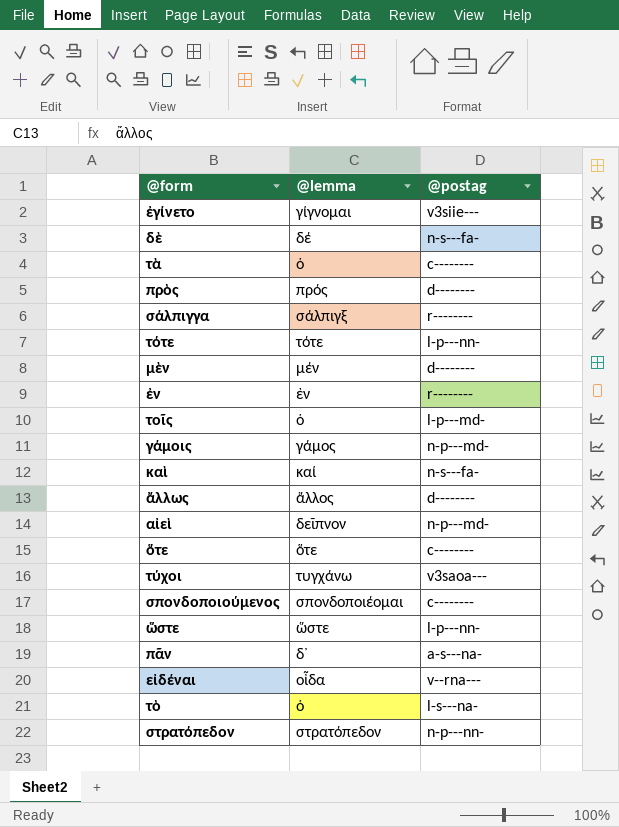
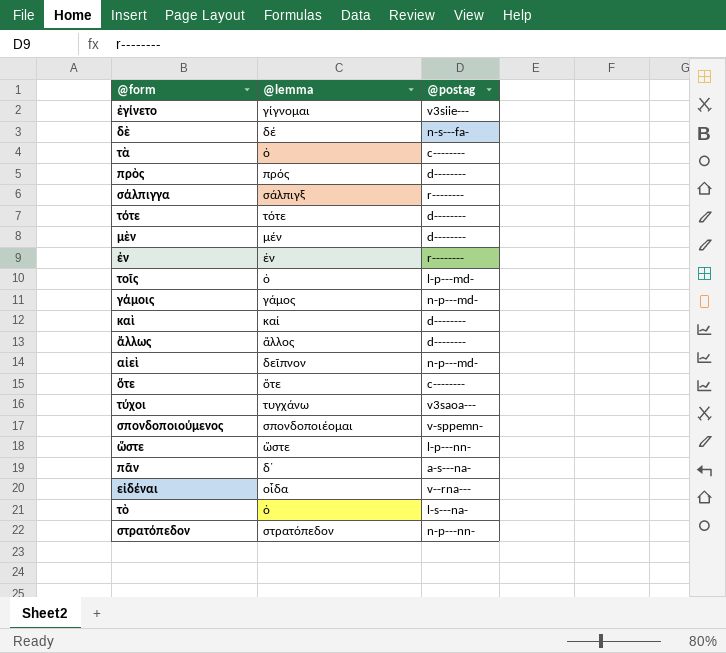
τότε | @postag: l-p---nn- -> d--------
καὶ | @postag: n-s---fa- -> d--------
σπονδοποιούμενος | @postag: c-------- -> v-sppemn-

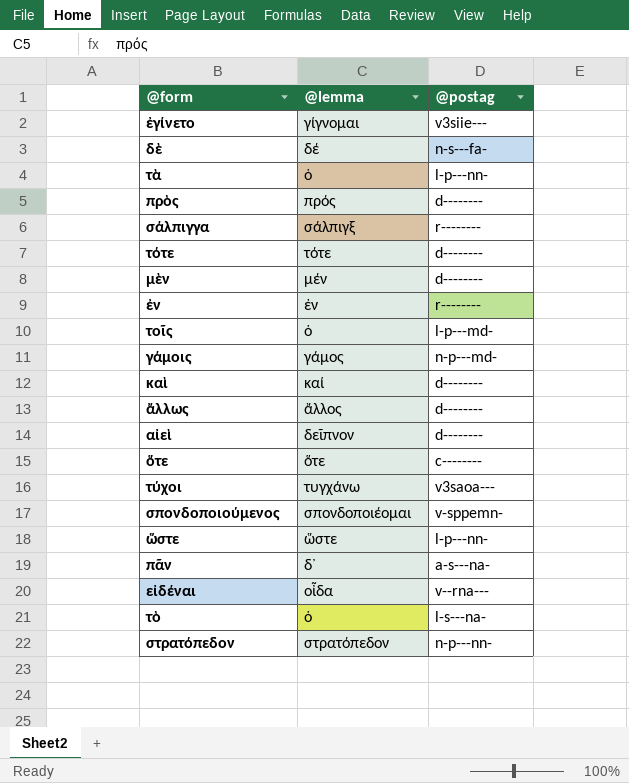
τὰ | @postag: c-------- -> l-p---nn-
αἰεὶ | @postag: n-p---md- -> d--------

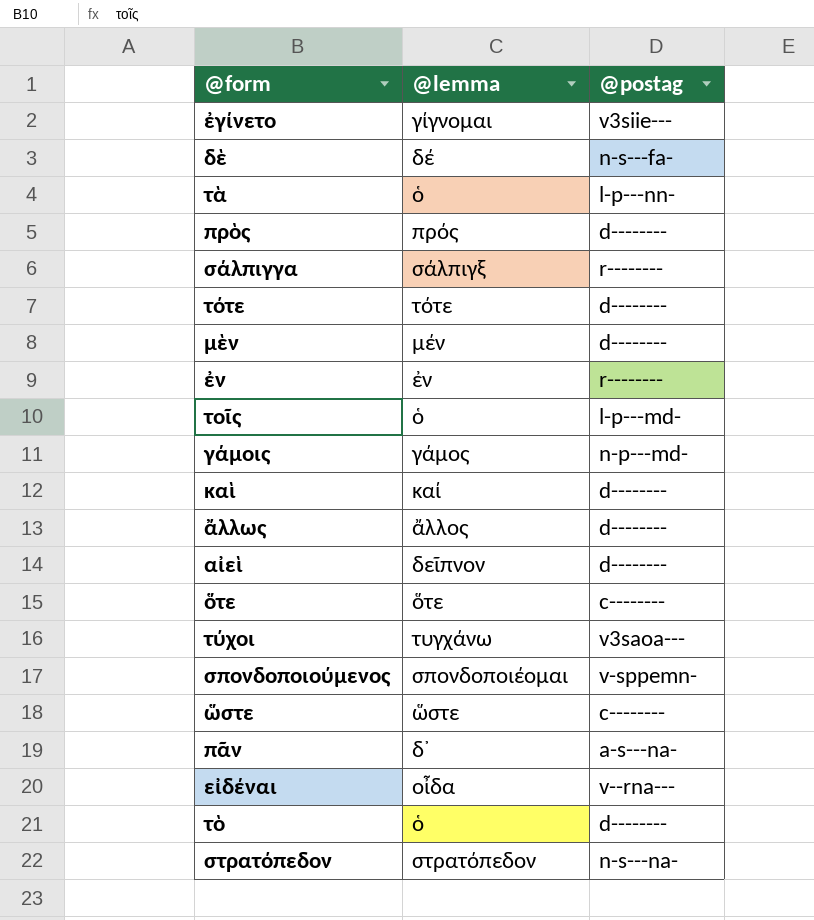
ὥστε | @postag: l-p---nn- -> c--------
τὸ | @postag: l-s---na- -> d--------
στρατόπεδον | @postag: n-p---nn- -> n-s---na-

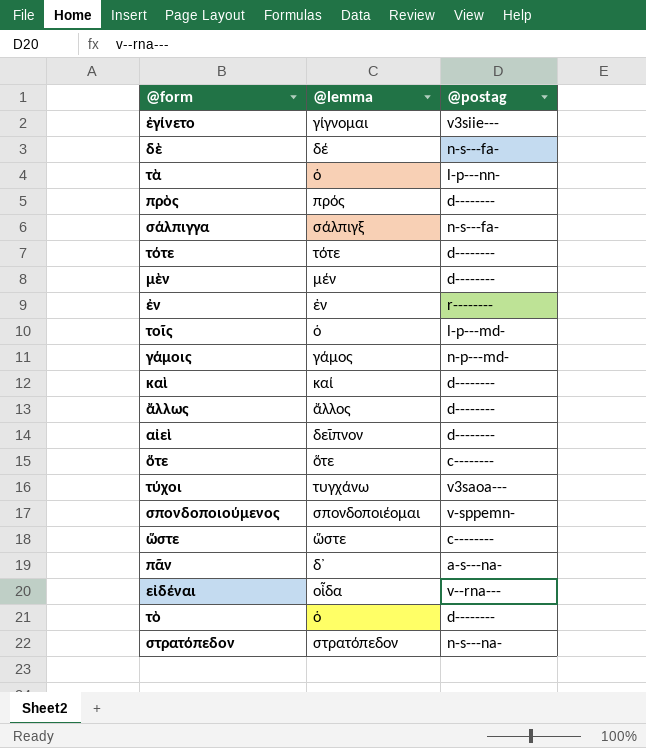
σάλπιγγα | @postag: r-------- -> n-s---fa-

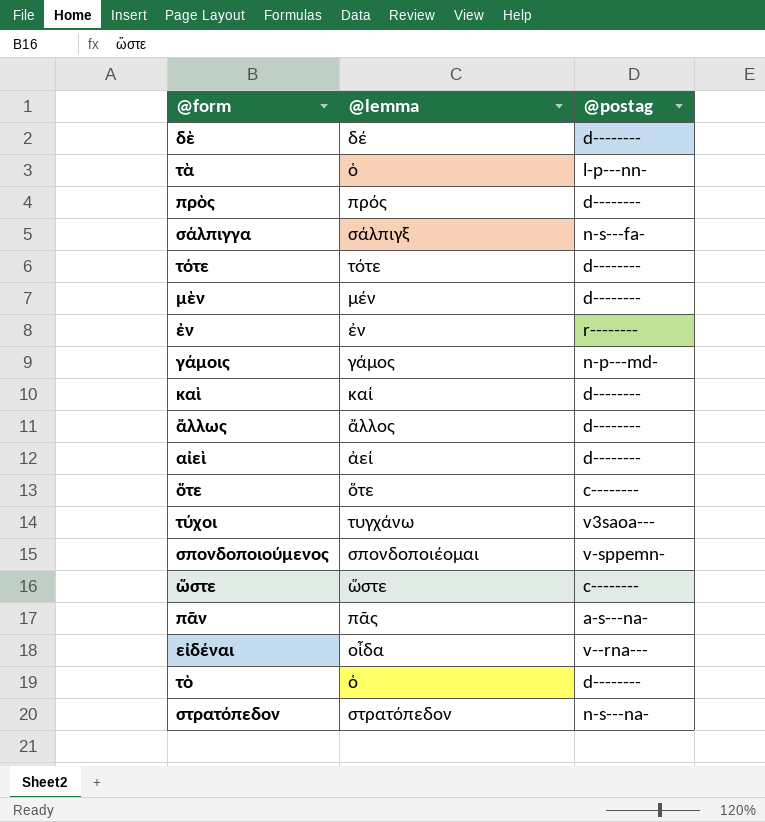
row ἐγίνετο: γίγνομαι | v3siie--- -> none
row τοῖς: ὁ | l-p---md- -> none
δὲ | @postag: n-s---fa- -> d--------
αἰεὶ | @lemma: δεῖπνον -> ἀεί
πᾶν | @lemma: δ᾽ -> πᾶς

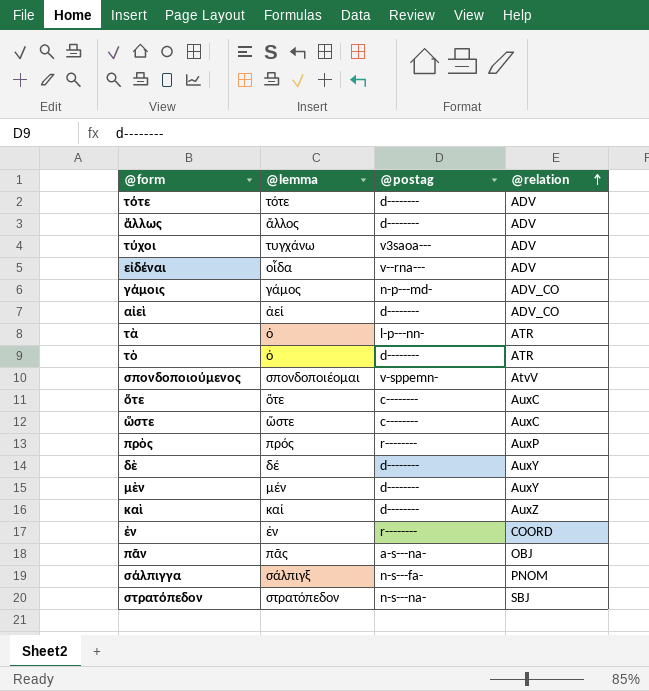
row order: none -> @relation ascending
column @relation | position: none -> 4
πρὸς | @postag: d-------- -> r--------

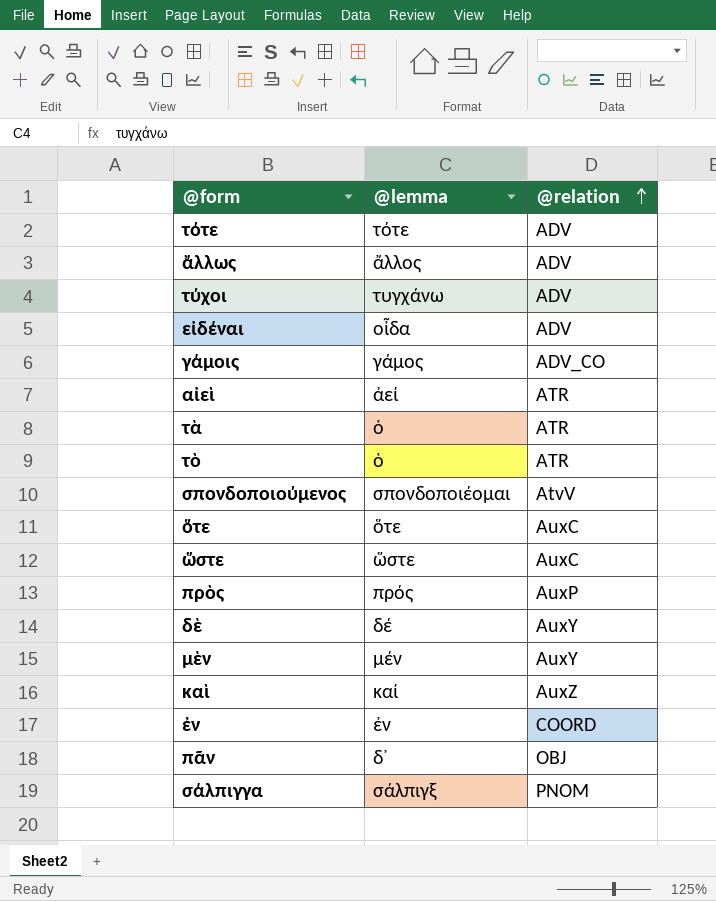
column @postag | position: 3 -> none
row στρατόπεδον: στρατόπεδον | n-s---na- | SBJ -> none
αἰεὶ | @relation: ADV_CO -> ATR
πᾶν | @lemma: πᾶς -> δ᾽

